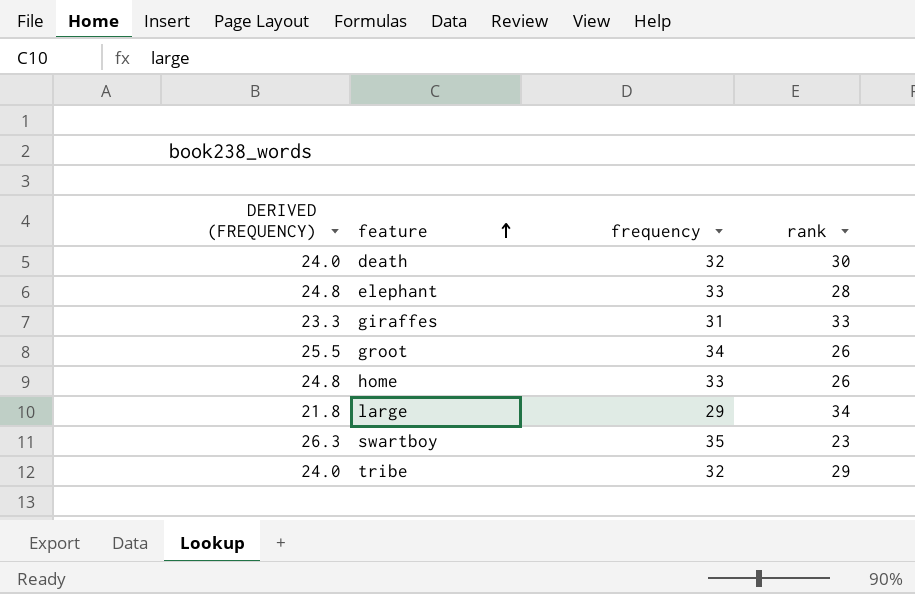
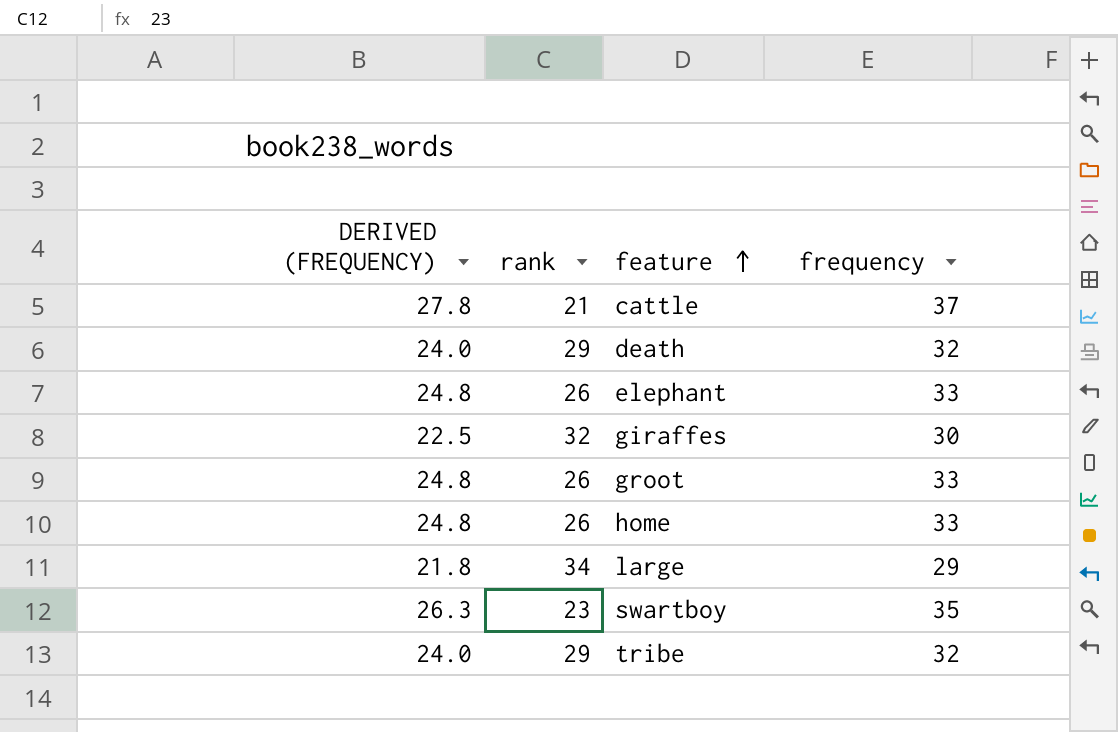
column rank | position: 4 -> 2
row cattle: none -> 27.8 | 21 | 37
death | rank: 30 -> 29
elephant | rank: 28 -> 26
giraffes | DERIVED (FREQUENCY): 23.3 -> 22.5
giraffes | rank: 33 -> 32
giraffes | frequency: 31 -> 30
groot | DERIVED (FREQUENCY): 25.5 -> 24.8
groot | frequency: 34 -> 33

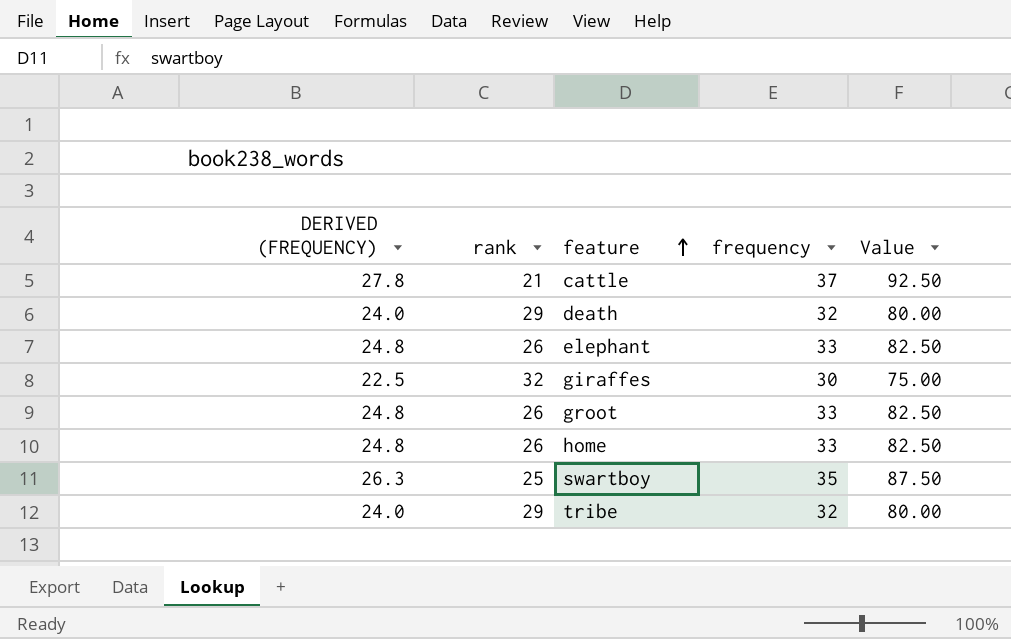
column Value | formula: none -> [frequency] * 2.5
row large: 21.8 | 34 | 29 -> none
swartboy | rank: 23 -> 25

